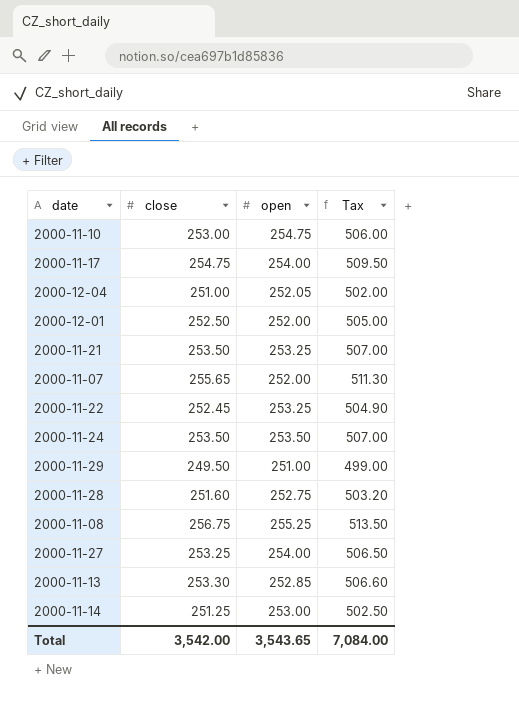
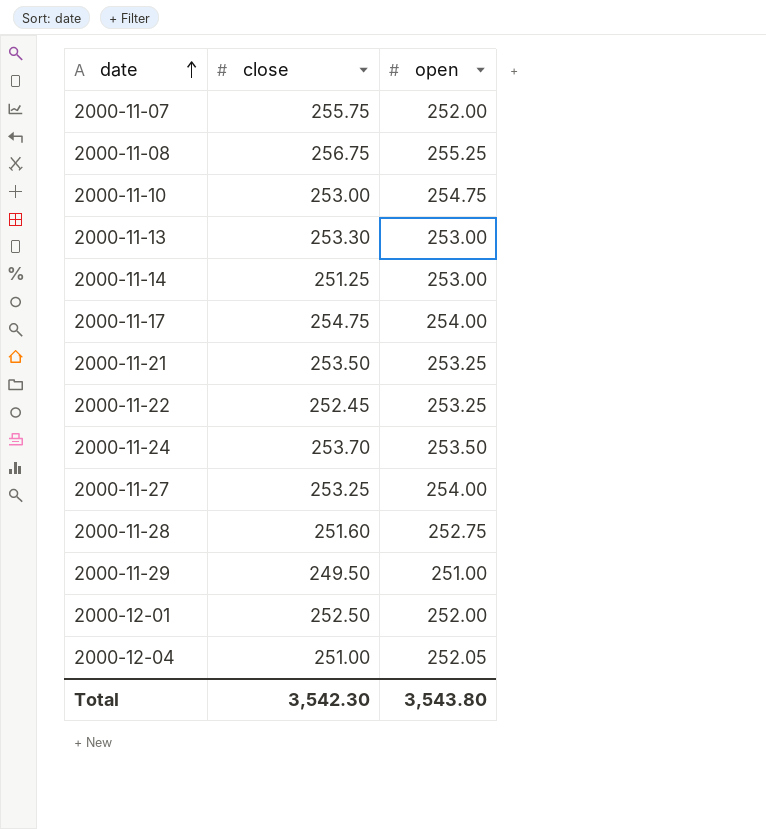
row order: none -> date ascending
column Tax | formula: [close] * 2 -> none
2000-11-07 | close: 255.65 -> 255.75
2000-11-13 | open: 252.85 -> 253.00
2000-11-24 | close: 253.50 -> 253.70
Total | close: 3,542.00 -> 3,542.30
Total | open: 3,543.65 -> 3,543.80

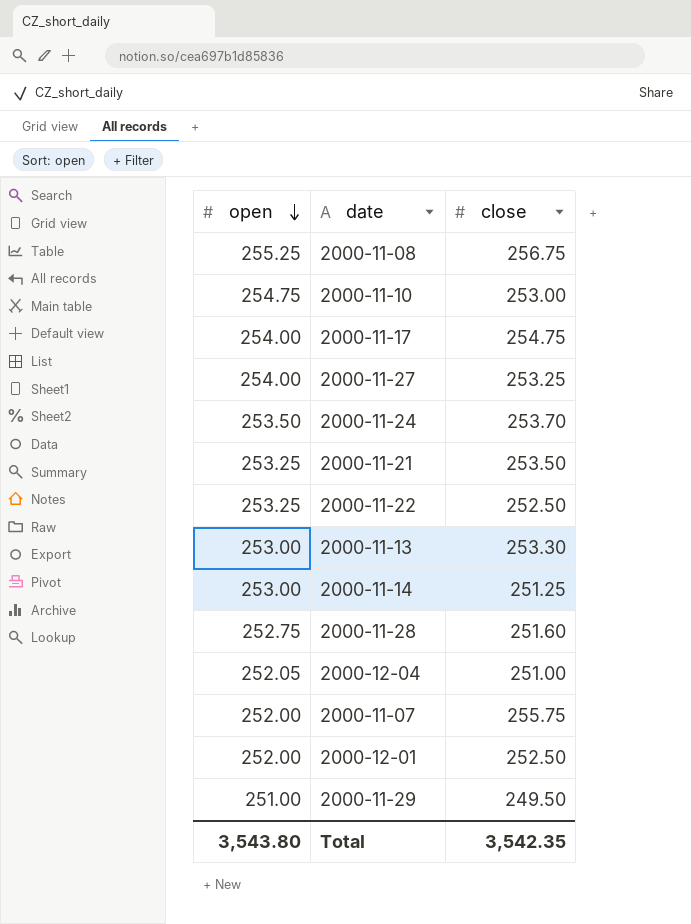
row order: date ascending -> open descending
column open | position: 3 -> 1
2000-11-22 | close: 252.45 -> 252.50
Total | close: 3,542.30 -> 3,542.35

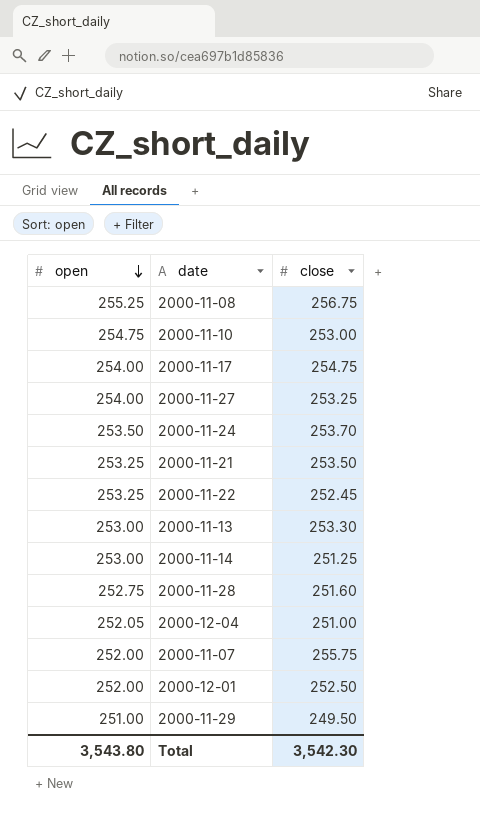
2000-11-22 | close: 252.50 -> 252.45
Total | close: 3,542.35 -> 3,542.30

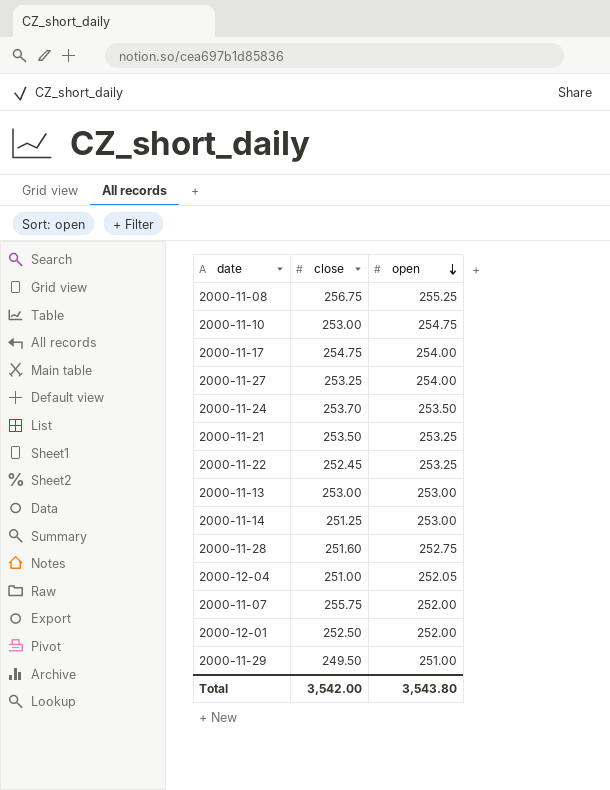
column open | position: 1 -> 3
2000-11-13 | close: 253.30 -> 253.00
Total | close: 3,542.30 -> 3,542.00

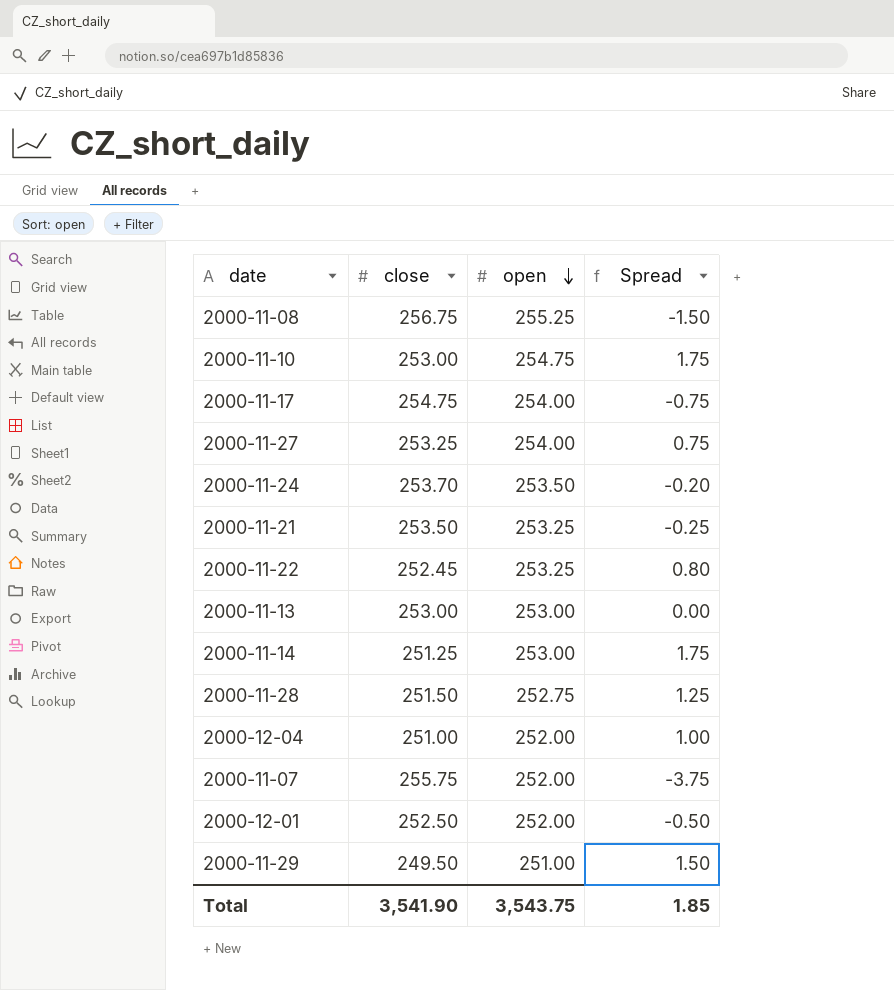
column Spread | formula: none -> [open] - [close]
2000-11-28 | close: 251.60 -> 251.50
2000-12-04 | open: 252.05 -> 252.00
Total | close: 3,542.00 -> 3,541.90
Total | open: 3,543.80 -> 3,543.75

